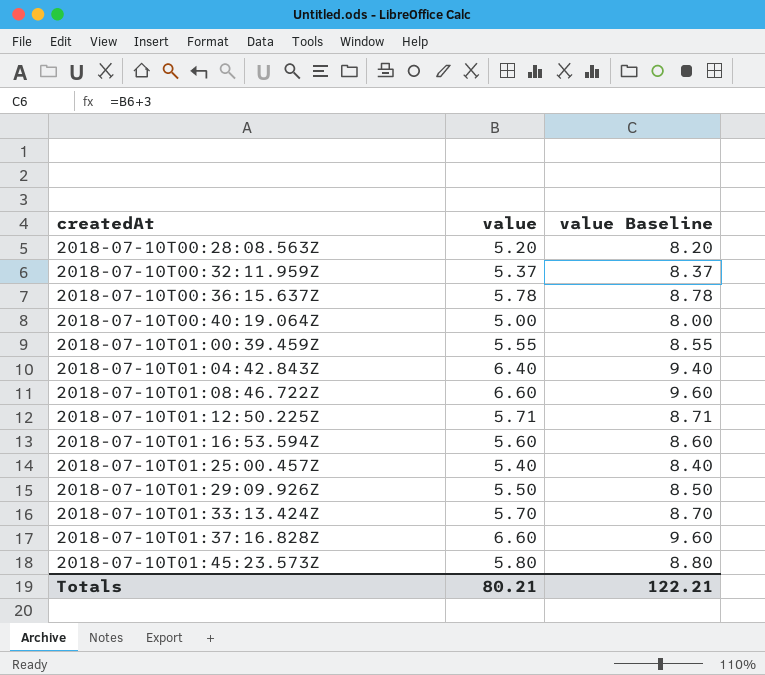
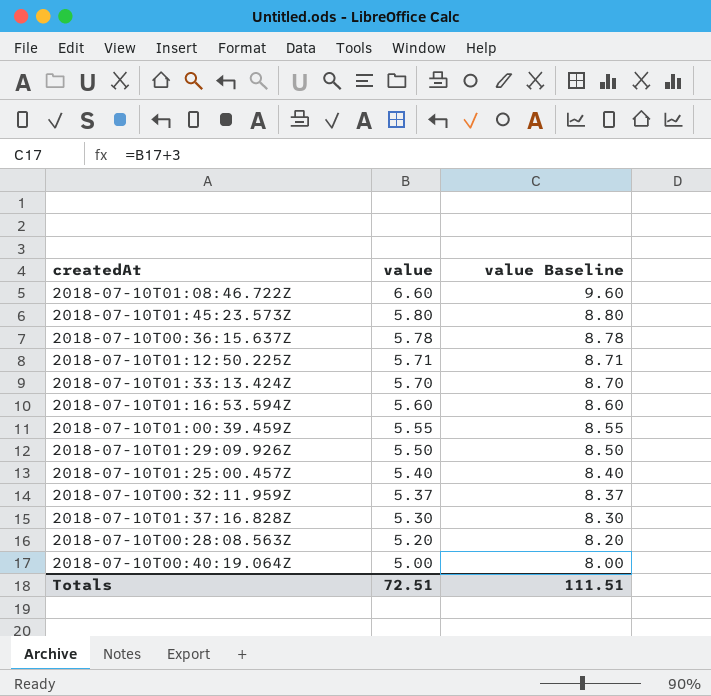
row order: createdAt ascending -> value descending
row 2018-07-10T01:04:42.843Z: 6.40 | 9.40 -> none
2018-07-10T01:37:16.828Z | value: 6.60 -> 5.30
2018-07-10T01:37:16.828Z | value Baseline: 9.60 -> 8.30
Totals | value: 80.21 -> 72.51
Totals | value Baseline: 122.21 -> 111.51

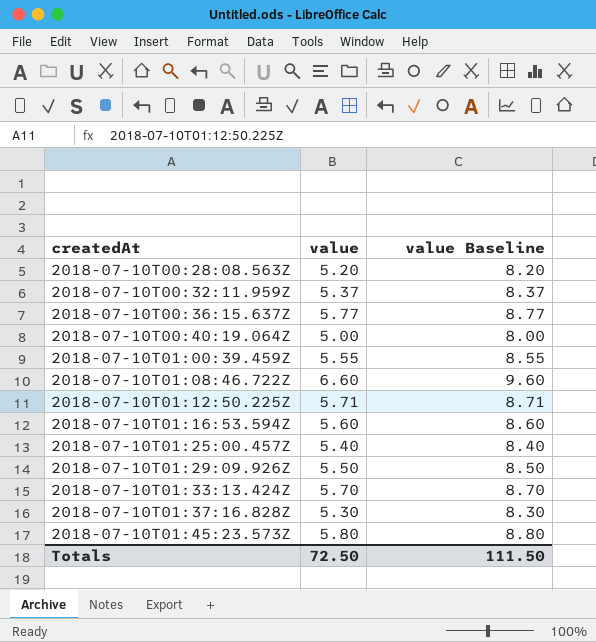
row order: value descending -> createdAt ascending
2018-07-10T00:36:15.637Z | value: 5.78 -> 5.77
2018-07-10T00:36:15.637Z | value Baseline: 8.78 -> 8.77
Totals | value: 72.51 -> 72.50
Totals | value Baseline: 111.51 -> 111.50

